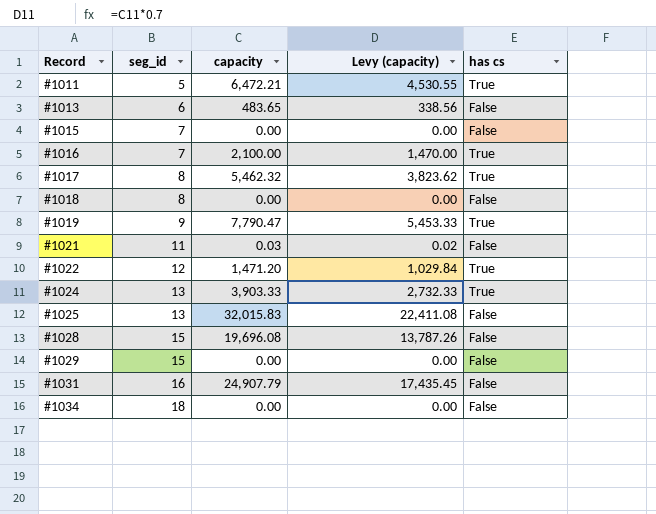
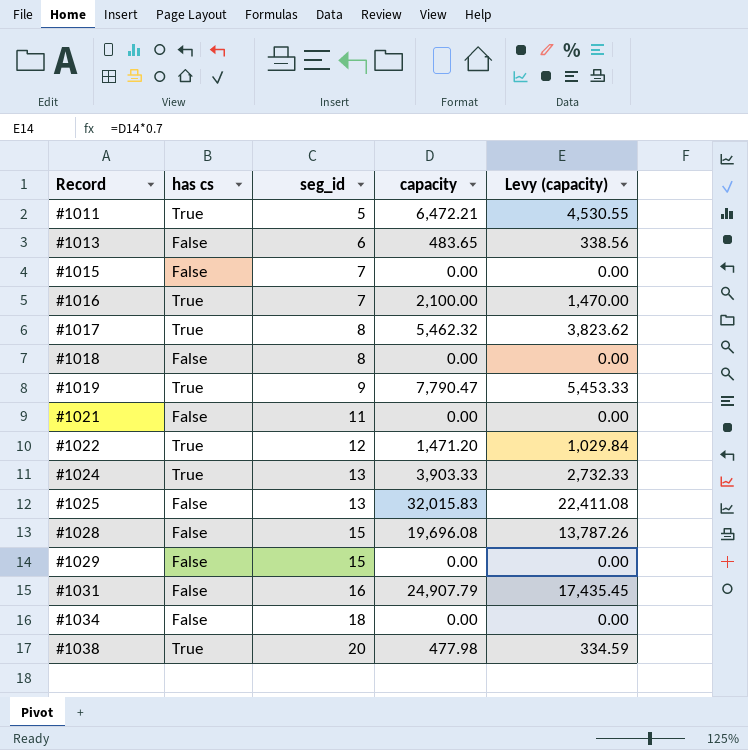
column has cs | position: 5 -> 2
#1021 | capacity: 0.03 -> 0.00
#1021 | Levy (capacity): 0.02 -> 0.00
row #1038: none -> True | 20 | 477.98 | 334.59

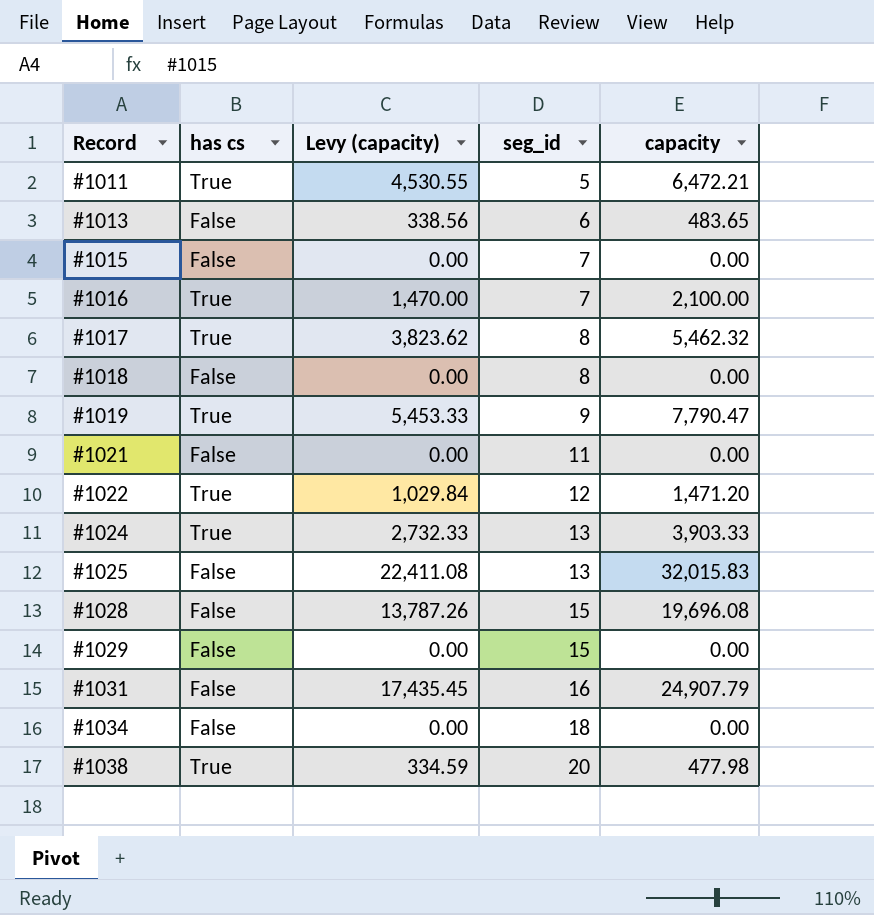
column Levy (capacity) | position: 5 -> 3

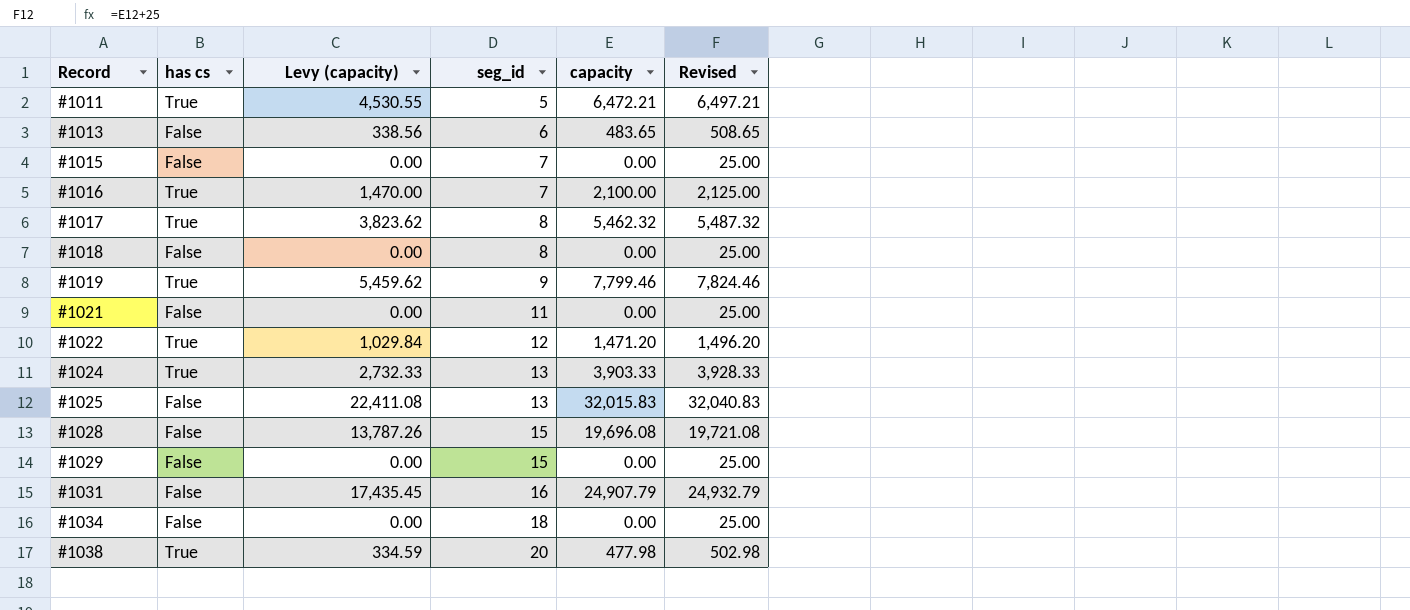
column Revised | formula: none -> [capacity] + 25
#1019 | Levy (capacity): 5,453.33 -> 5,459.62
#1019 | capacity: 7,790.47 -> 7,799.46

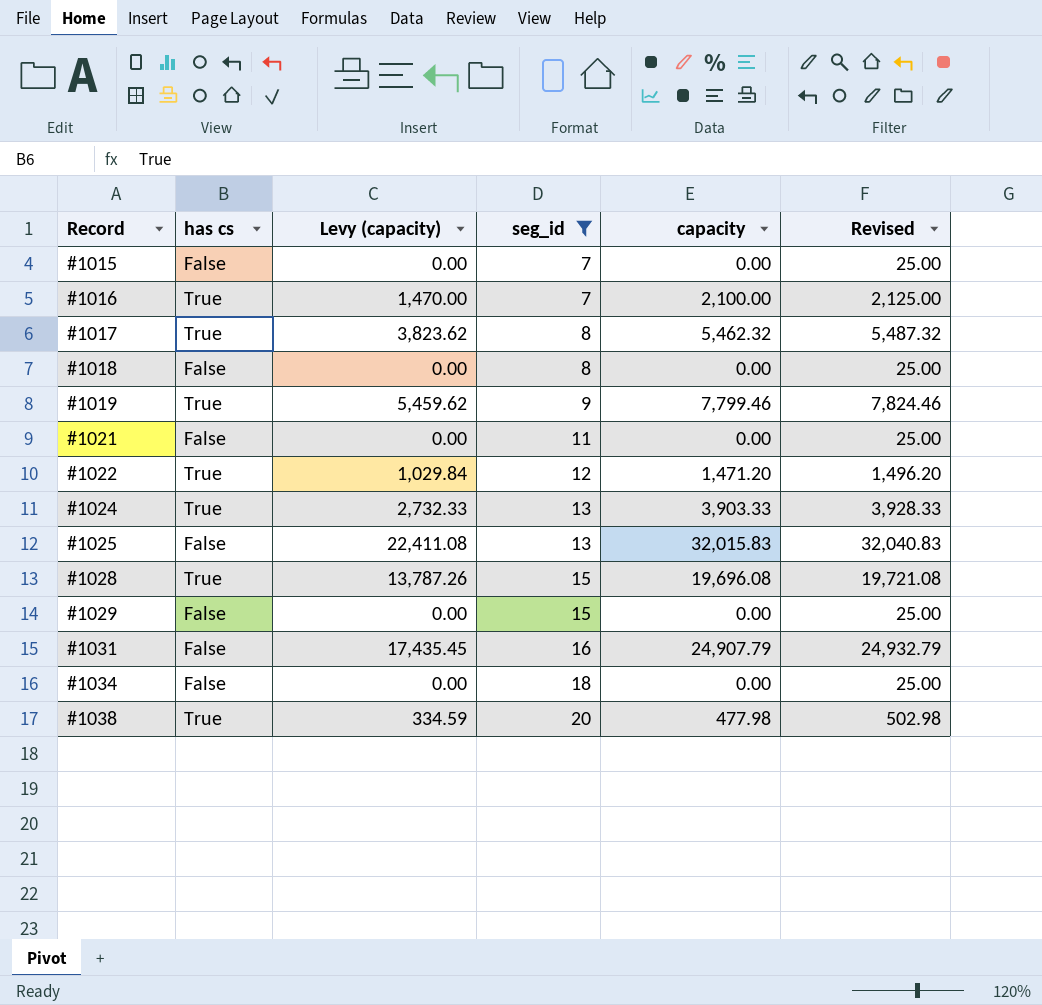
filter: none -> seg_id >= 7
#1028 | has cs: False -> True

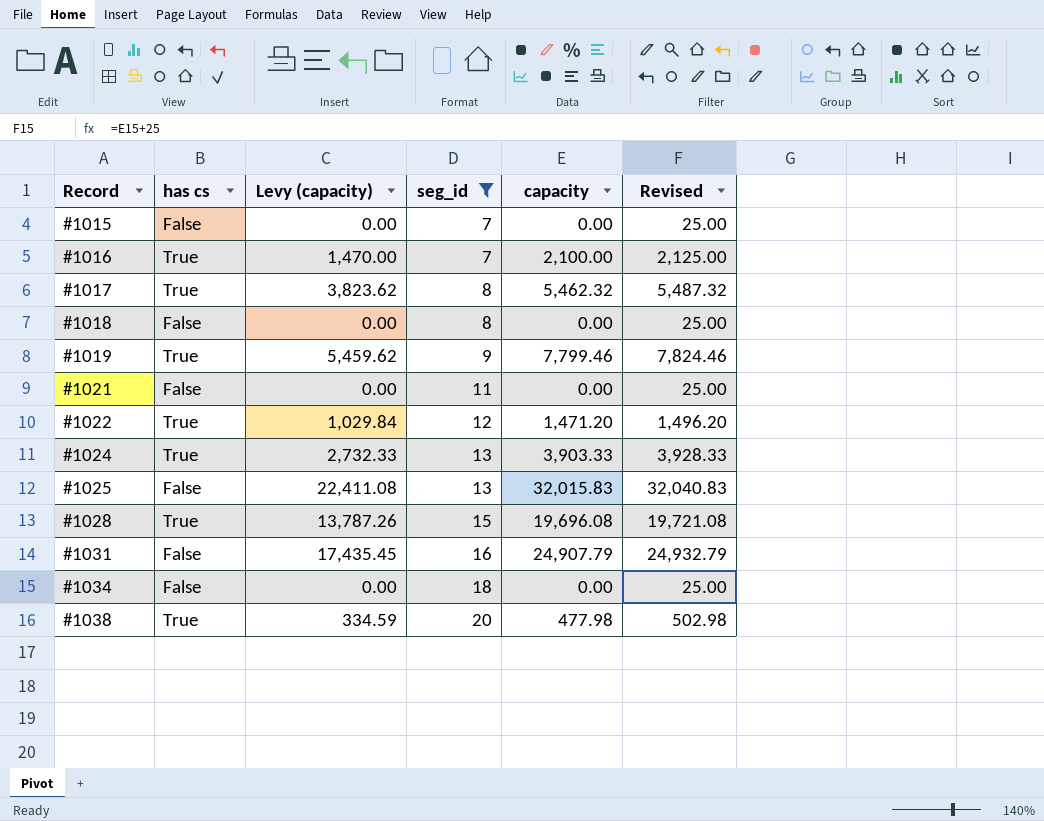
row #1029: False | 0.00 | 15 | 0.00 | 25.00 -> none

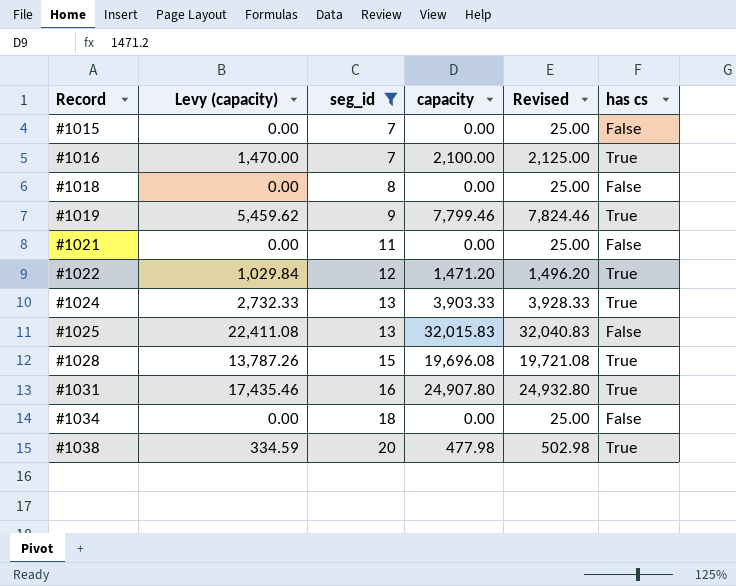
column has cs | position: 2 -> 6
row #1017: True | 3,823.62 | 8 | 5,462.32 | 5,487.32 -> none
#1031 | Levy (capacity): 17,435.45 -> 17,435.46
#1031 | capacity: 24,907.79 -> 24,907.80
#1031 | Revised: 24,932.79 -> 24,932.80
#1031 | has cs: False -> True

